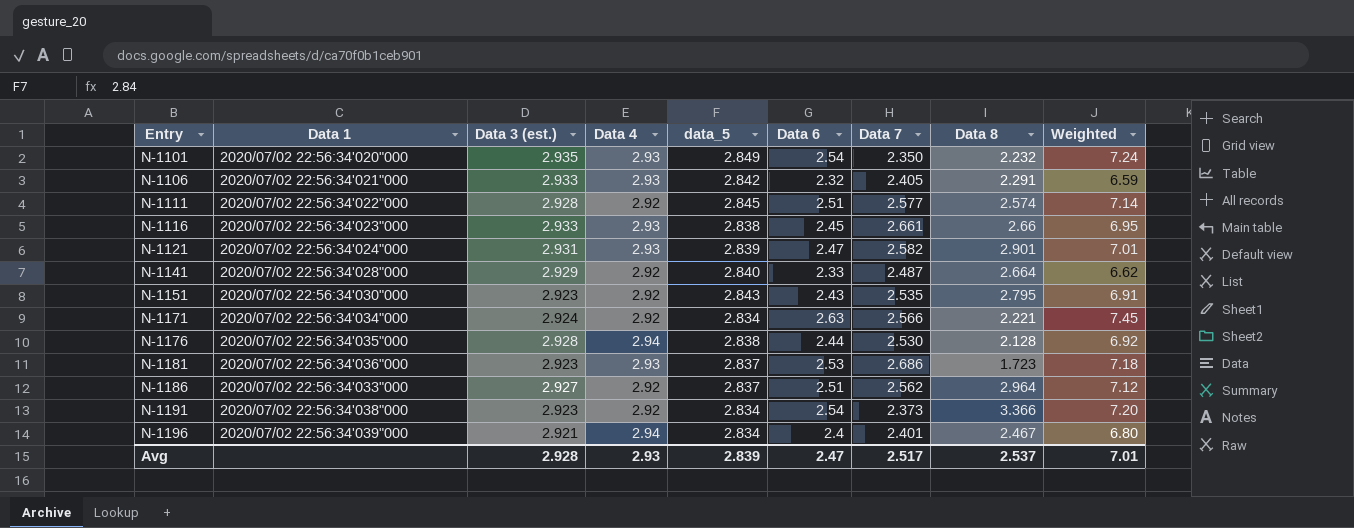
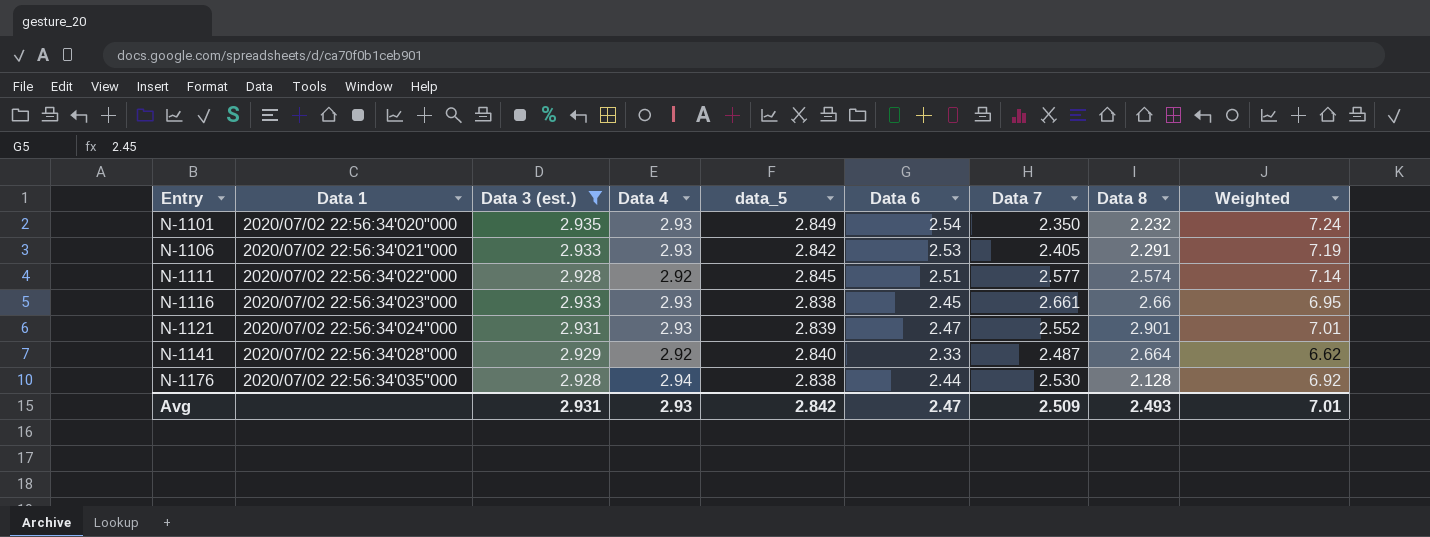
filter: none -> Data 3 (est.) >= 2.928
N-1106 | Data 6: 2.32 -> 2.53
N-1106 | Weighted: 6.59 -> 7.19
N-1121 | Data 7: 2.582 -> 2.552
Avg | Data 3 (est.): 2.928 -> 2.931
Avg | data_5: 2.839 -> 2.842
Avg | Data 7: 2.517 -> 2.509
Avg | Data 8: 2.537 -> 2.493

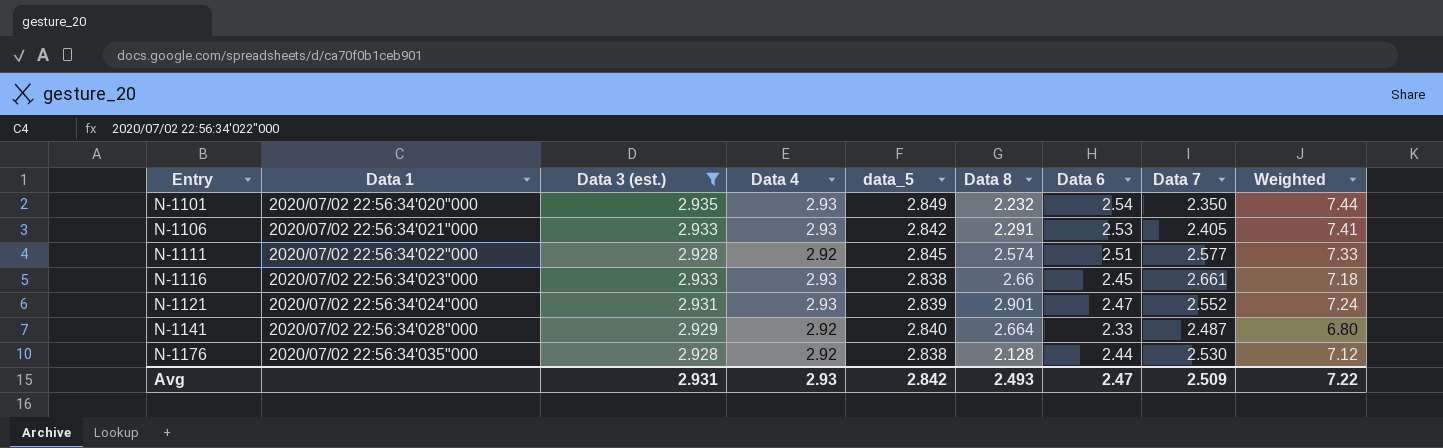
column Data 8 | position: 8 -> 6
column Weighted | formula: [data_5] * [Data 6] -> [Data 4] * [Data 6]
N-1176 | Data 4: 2.94 -> 2.92
Avg | Weighted: 7.01 -> 7.22

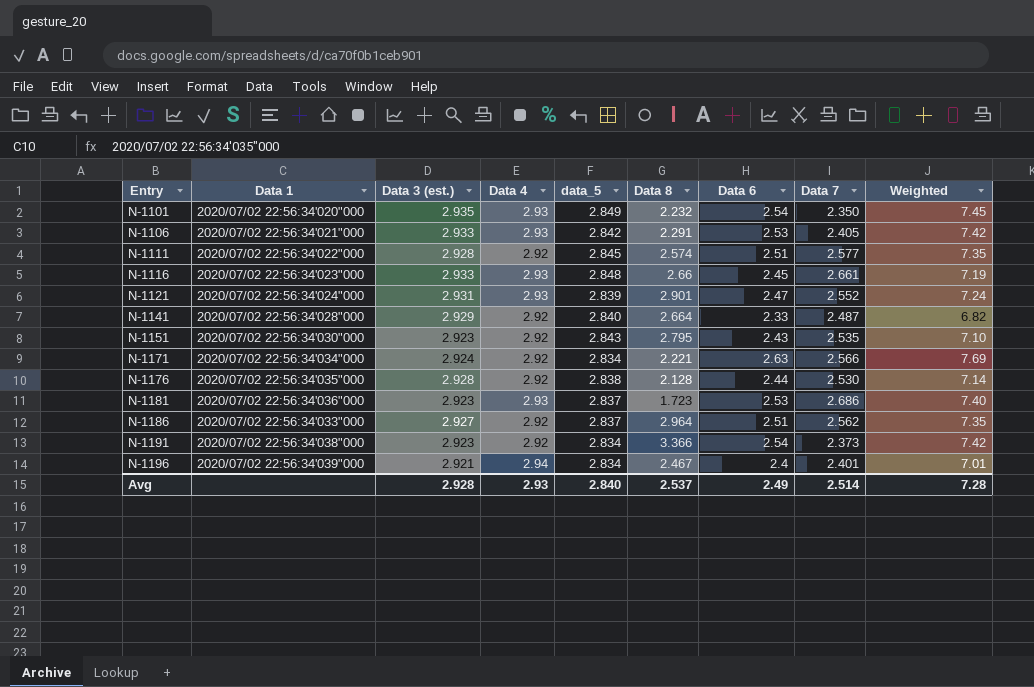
filter: Data 3 (est.) >= 2.928 -> none
column Weighted | formula: [Data 4] * [Data 6] -> [Data 3 (est.)] * [Data 6]
N-1116 | data_5: 2.838 -> 2.848
Avg | Data 3 (est.): 2.931 -> 2.928
Avg | data_5: 2.842 -> 2.840
Avg | Data 8: 2.493 -> 2.537
Avg | Data 6: 2.47 -> 2.49
Avg | Data 7: 2.509 -> 2.514
Avg | Weighted: 7.22 -> 7.28

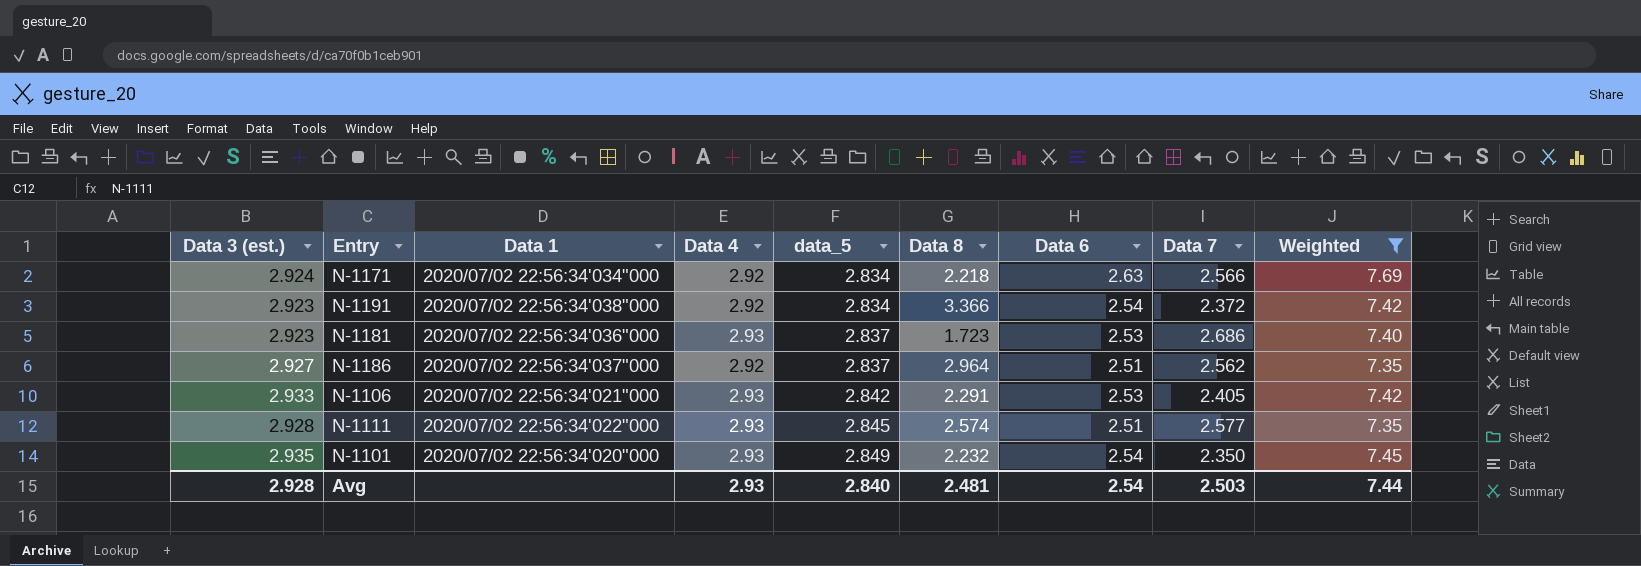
filter: none -> Weighted >= 7.35
row order: Entry ascending -> data_5 ascending
column Data 3 (est.) | position: 3 -> 1
N-1171 | Data 8: 2.221 -> 2.218
N-1191 | Data 7: 2.373 -> 2.372
N-1186 | Data 1: 2020/07/02 22:56:34'033"000 -> 2020/07/02 22:56:34'037"000
N-1111 | Data 4: 2.92 -> 2.93
Avg | Data 8: 2.537 -> 2.481
Avg | Data 6: 2.49 -> 2.54
Avg | Data 7: 2.514 -> 2.503
Avg | Weighted: 7.28 -> 7.44

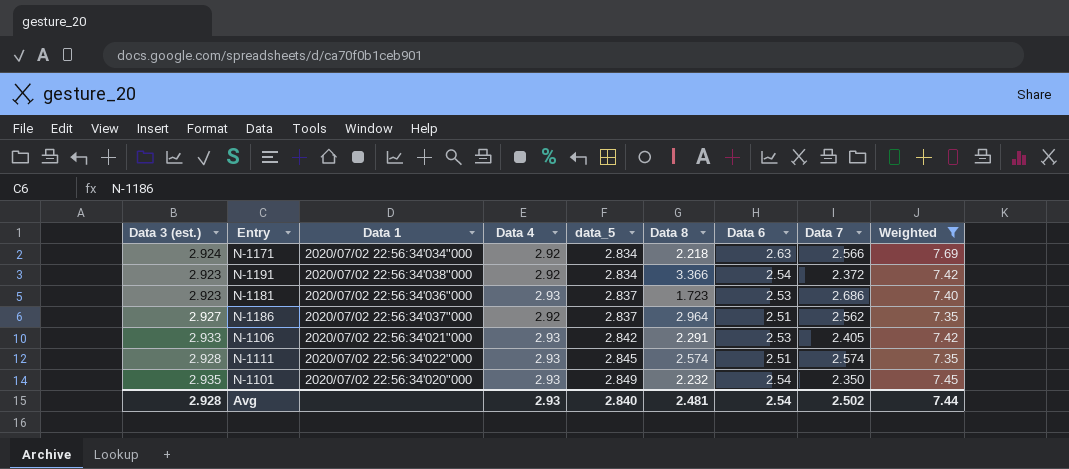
N-1111 | Data 7: 2.577 -> 2.574
Avg | Data 7: 2.503 -> 2.502

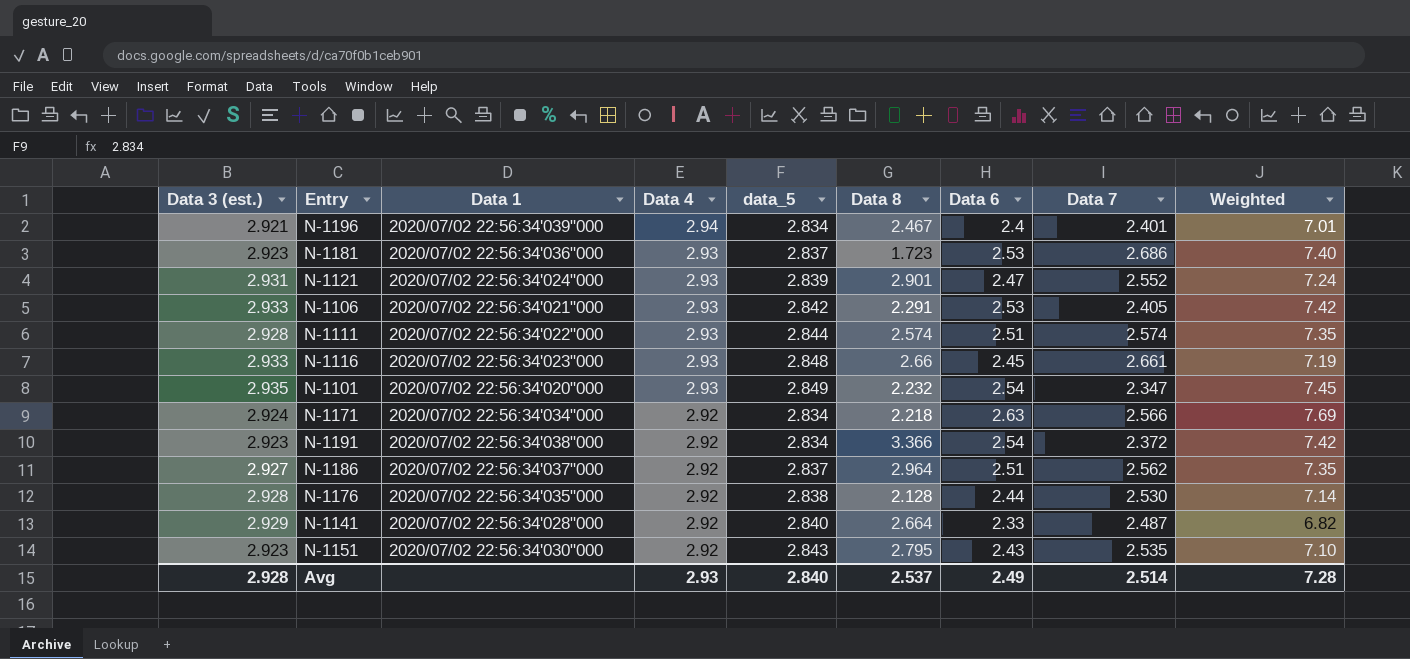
filter: Weighted >= 7.35 -> none
row order: data_5 ascending -> Data 4 descending
N-1111 | data_5: 2.845 -> 2.844
N-1101 | Data 7: 2.350 -> 2.347
Avg | Data 8: 2.481 -> 2.537
Avg | Data 6: 2.54 -> 2.49
Avg | Data 7: 2.502 -> 2.514
Avg | Weighted: 7.44 -> 7.28

